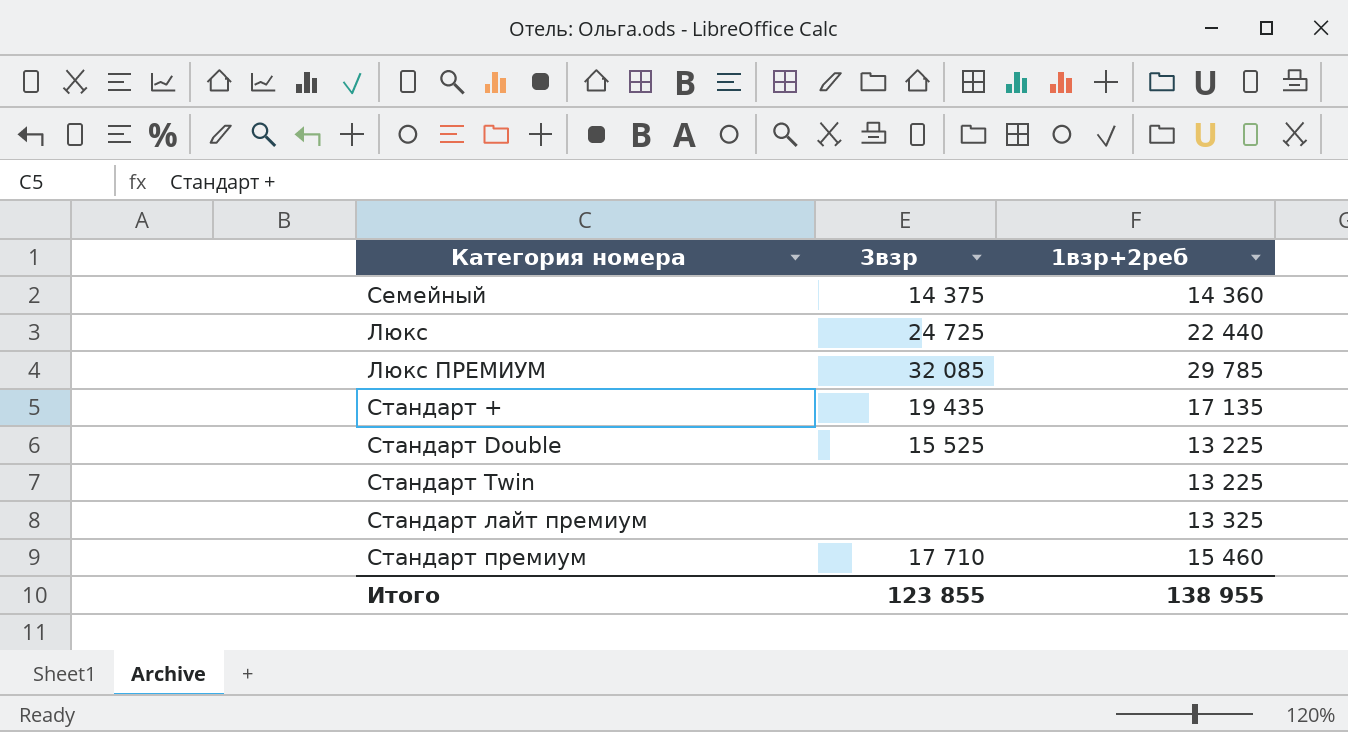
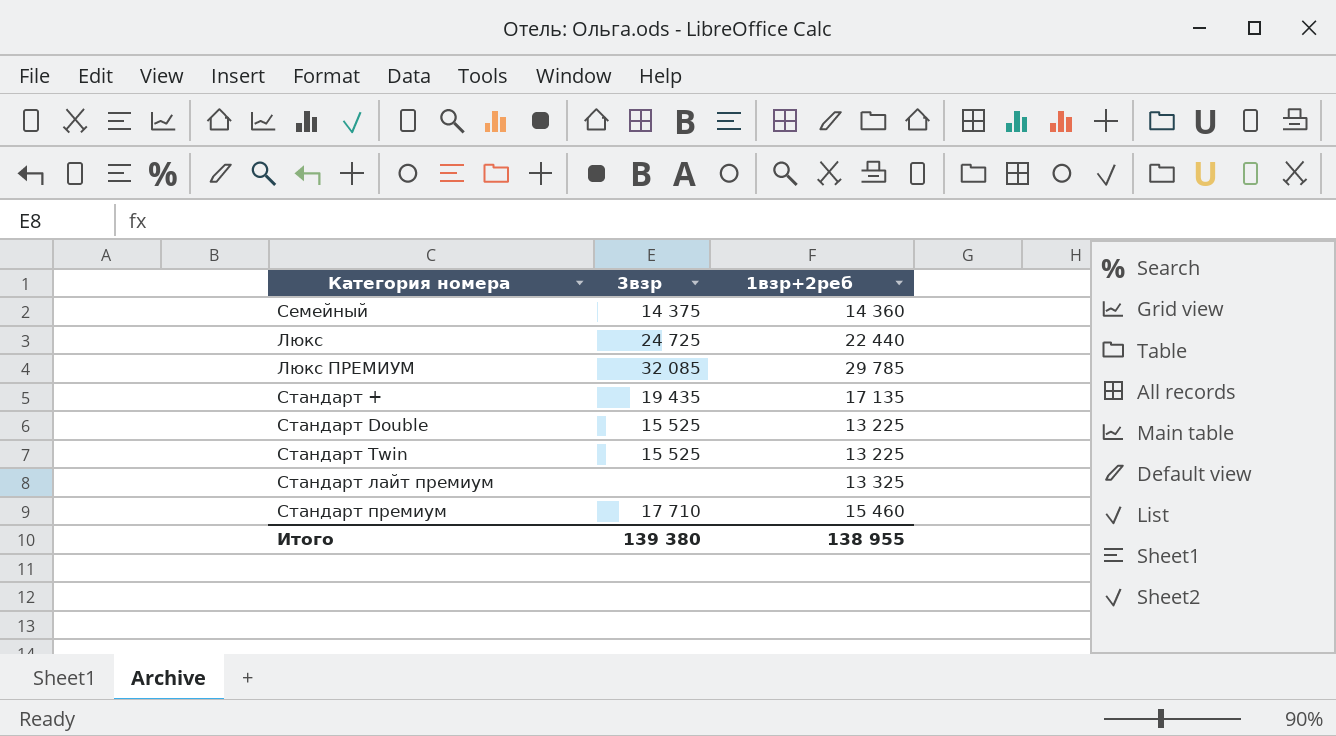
Стандарт Twin | 3взр: none -> 15 525
Итого | 3взр: 123 855 -> 139 380

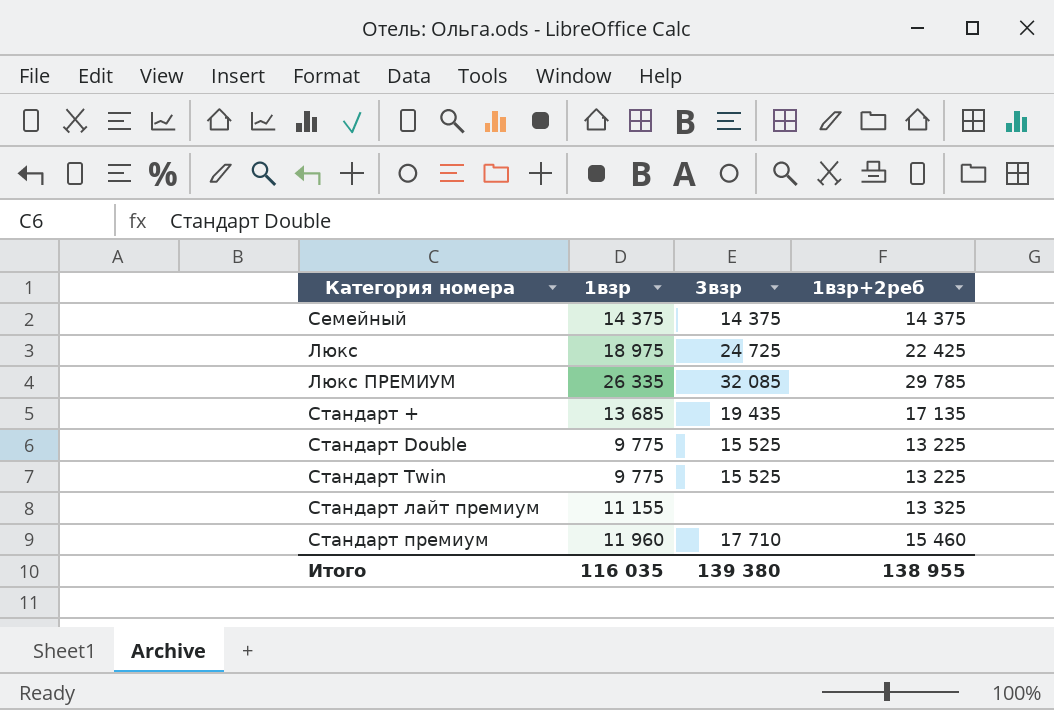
column 1взр | position: none -> 2
Cемейный | 1взр+2реб: 14 360 -> 14 375
Люкс | 1взр+2реб: 22 440 -> 22 425

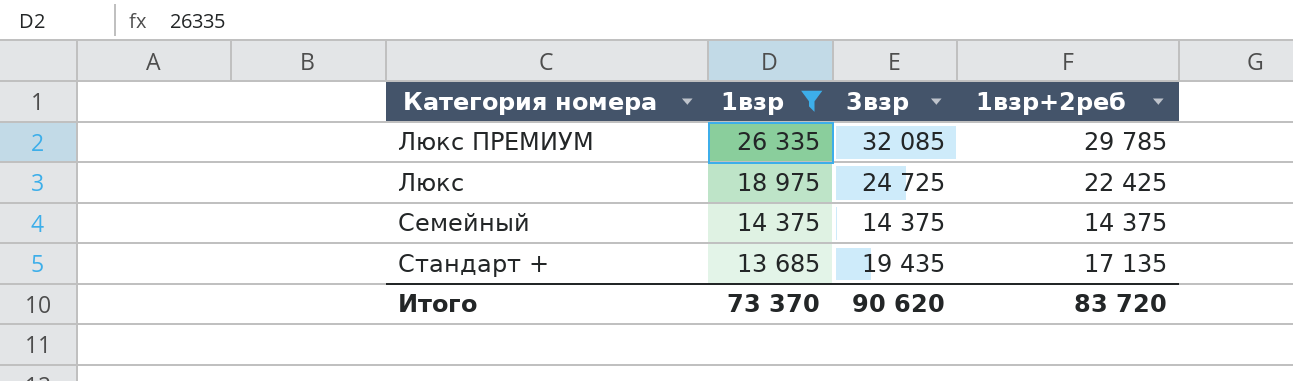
filter: none -> 1взр >= 13 685
row order: Категория номера ascending -> 1взр descending
Итого | 1взр: 116 035 -> 73 370
Итого | 3взр: 139 380 -> 90 620
Итого | 1взр+2реб: 138 955 -> 83 720

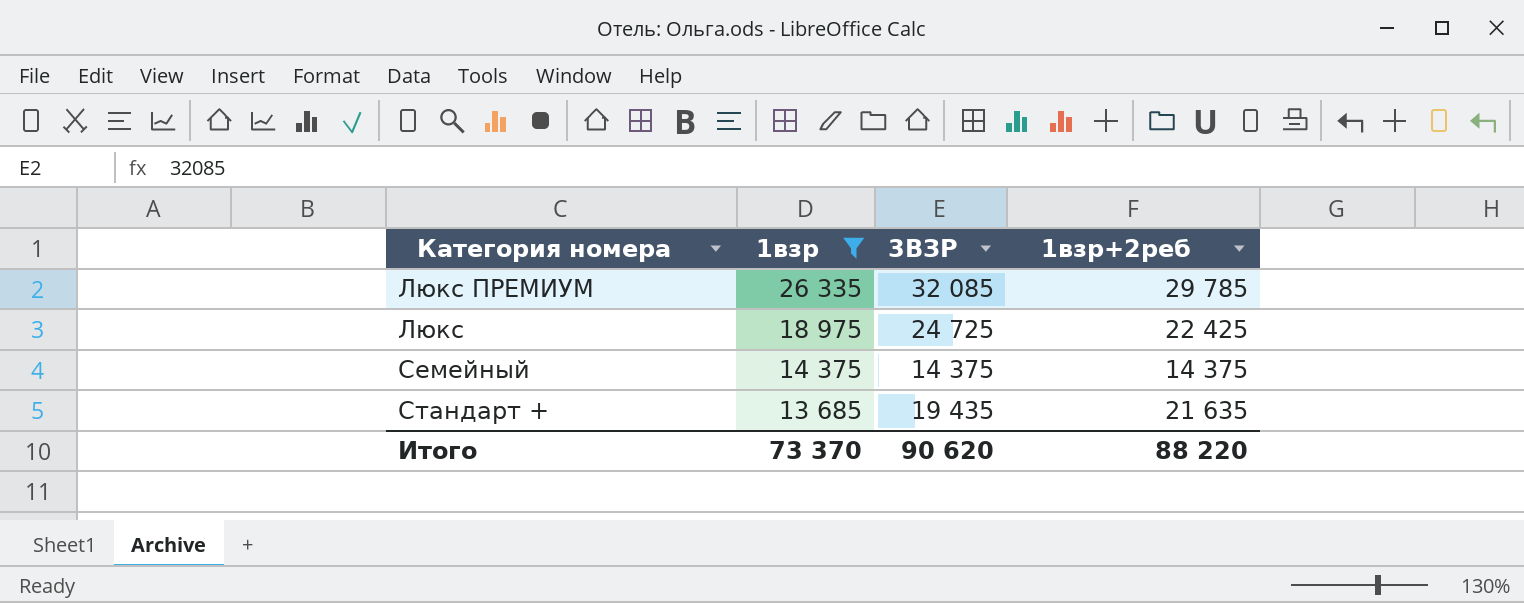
column name: 3взр -> 3ВЗР
Стандарт + | 1взр+2реб: 17 135 -> 21 635
Итого | 1взр+2реб: 83 720 -> 88 220

